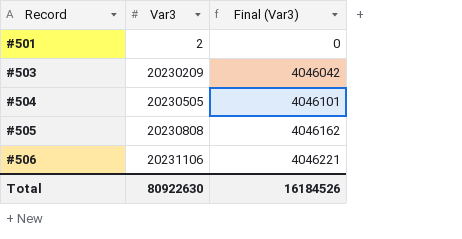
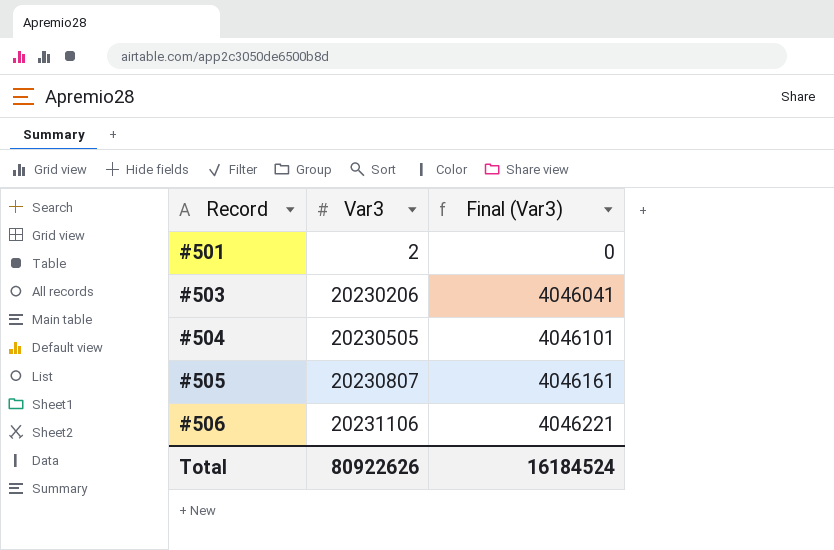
#503 | Var3: 20230209 -> 20230206
#503 | Final (Var3): 4046042 -> 4046041
#505 | Var3: 20230808 -> 20230807
#505 | Final (Var3): 4046162 -> 4046161
Total | Var3: 80922630 -> 80922626
Total | Final (Var3): 16184526 -> 16184524

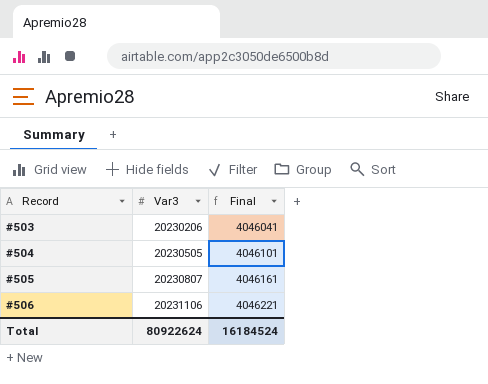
column name: Final (Var3) -> Final
row #501: 2 | 0 -> none
Total | Var3: 80922626 -> 80922624

